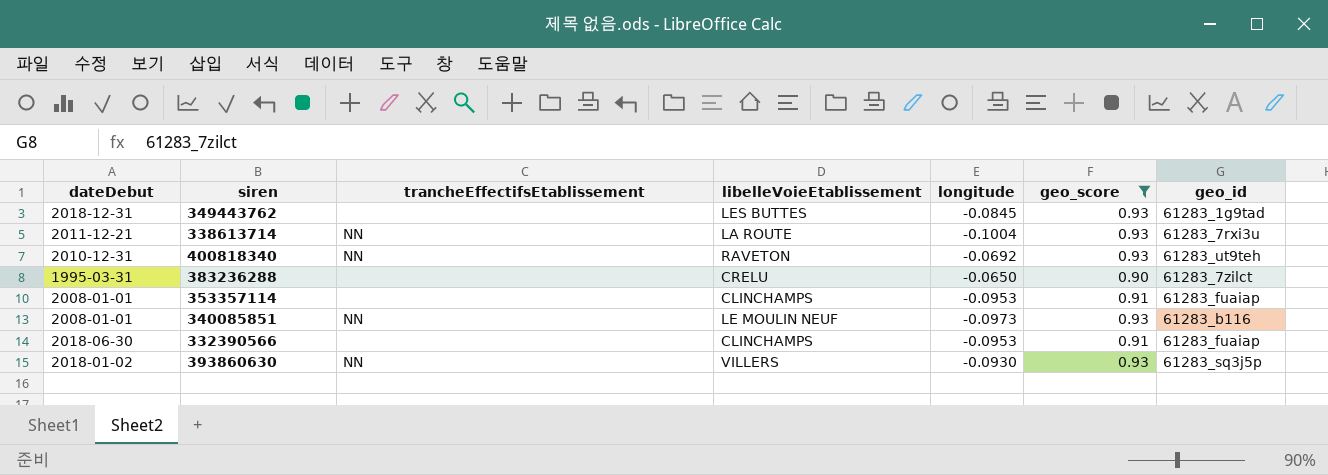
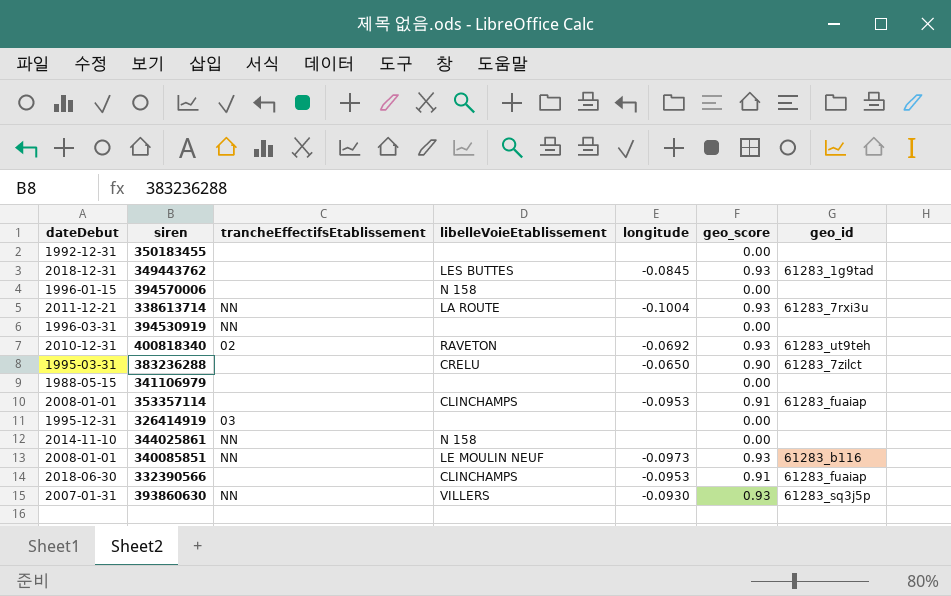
filter: geo_score != 0.00 -> none
400818340 | trancheEffectifsEtablissement: NN -> 02
393860630 | dateDebut: 2018-01-02 -> 2007-01-31

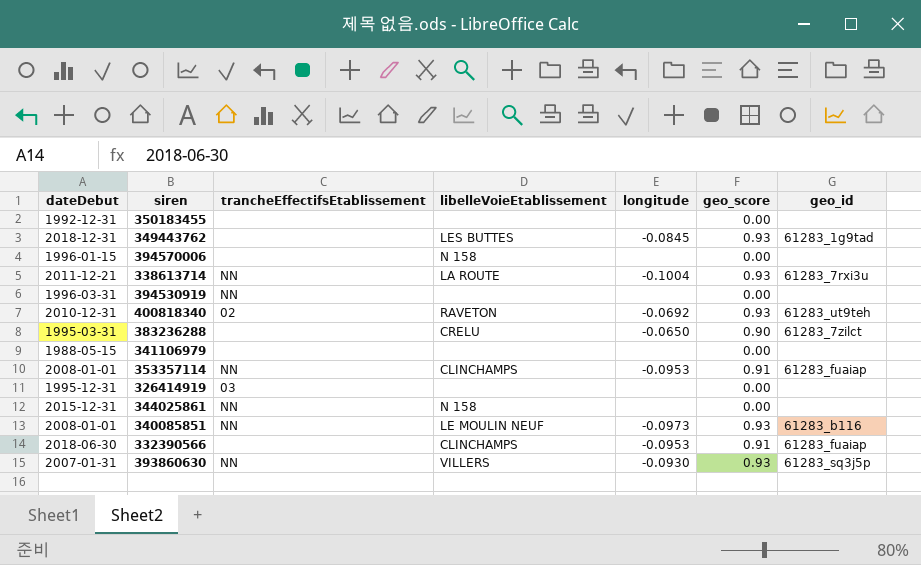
353357114 | trancheEffectifsEtablissement: none -> NN
344025861 | dateDebut: 2014-11-10 -> 2015-12-31

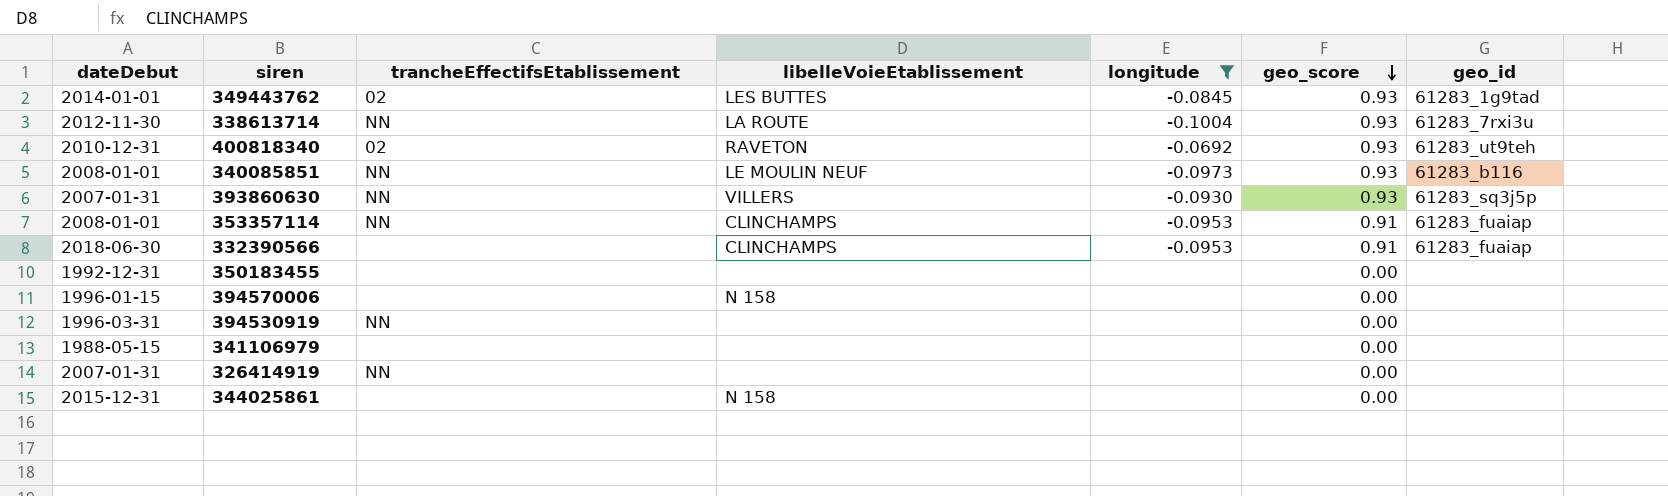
filter: none -> longitude != -0.0650
row order: none -> geo_score descending
349443762 | dateDebut: 2018-12-31 -> 2014-01-01
349443762 | trancheEffectifsEtablissement: none -> 02
338613714 | dateDebut: 2011-12-21 -> 2012-11-30
326414919 | dateDebut: 1995-12-31 -> 2007-01-31
326414919 | trancheEffectifsEtablissement: 03 -> NN
344025861 | trancheEffectifsEtablissement: NN -> none

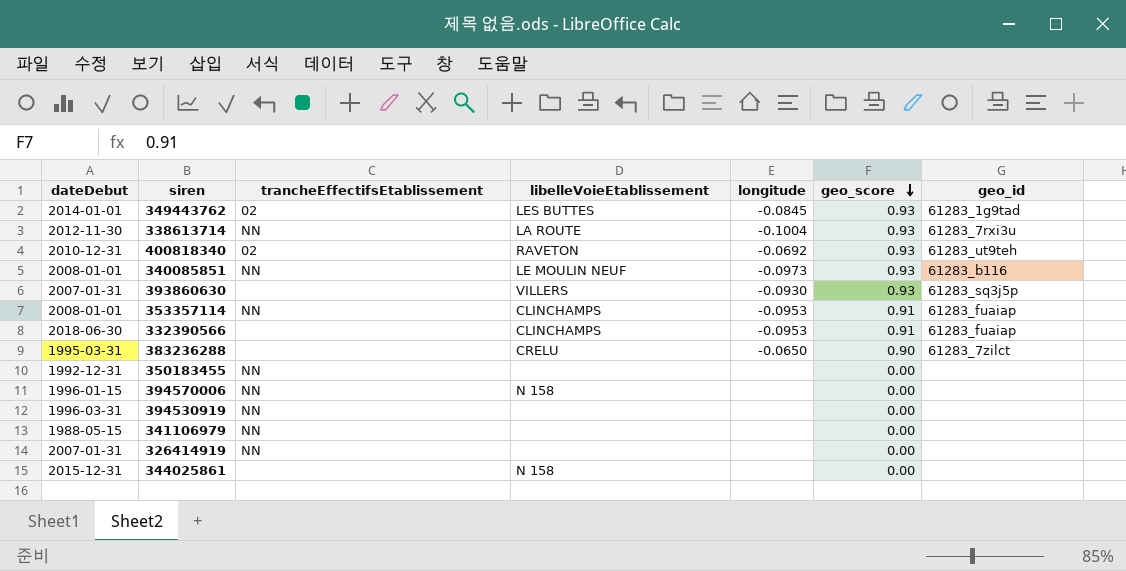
filter: longitude != -0.0650 -> none
393860630 | trancheEffectifsEtablissement: NN -> none
350183455 | trancheEffectifsEtablissement: none -> NN
394570006 | trancheEffectifsEtablissement: none -> NN
341106979 | trancheEffectifsEtablissement: none -> NN

